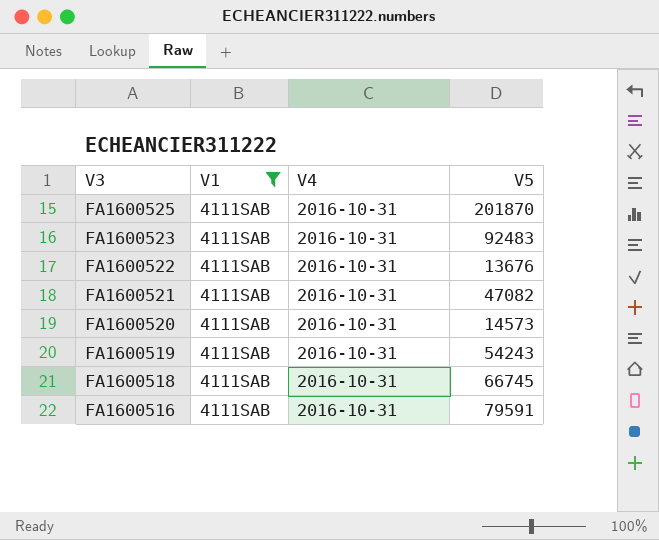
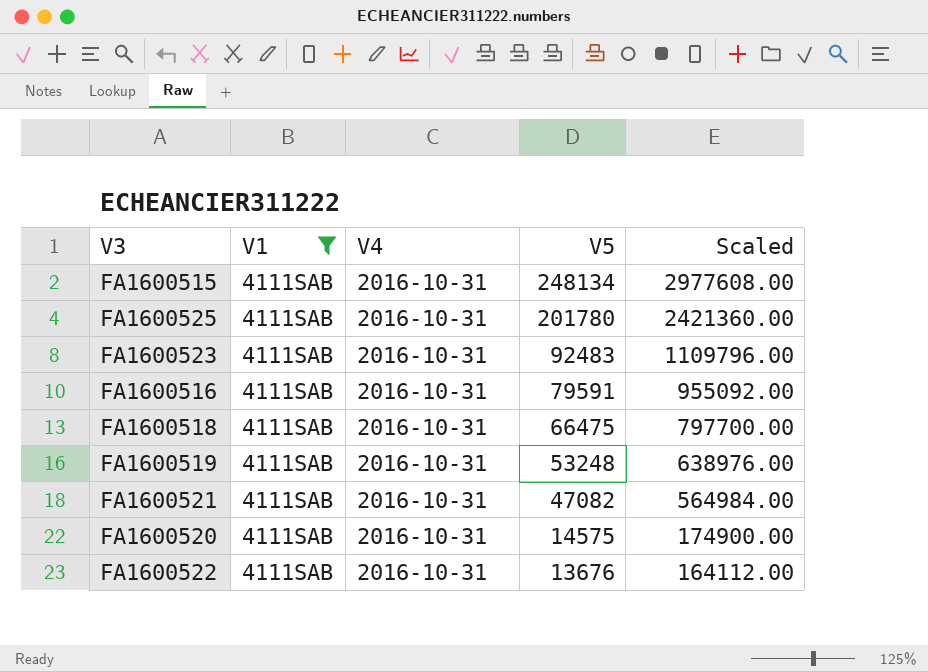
row order: V3 descending -> V5 descending
column Scaled | formula: none -> [V5] * 12
row FA1600515: none -> 4111SAB | 2016-10-31 | 248134 | 2977608.00
FA1600525 | V5: 201870 -> 201780
FA1600518 | V5: 66745 -> 66475
FA1600519 | V5: 54243 -> 53248
FA1600520 | V5: 14573 -> 14575

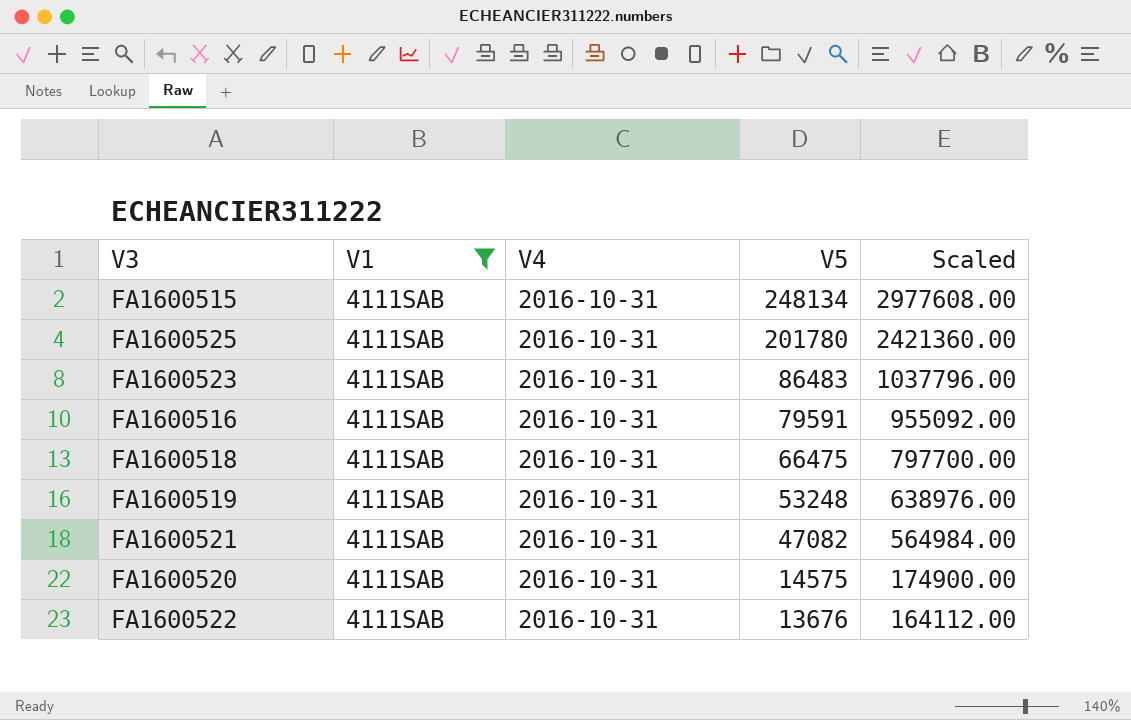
FA1600523 | V5: 92483 -> 86483
FA1600523 | Scaled: 1109796.00 -> 1037796.00

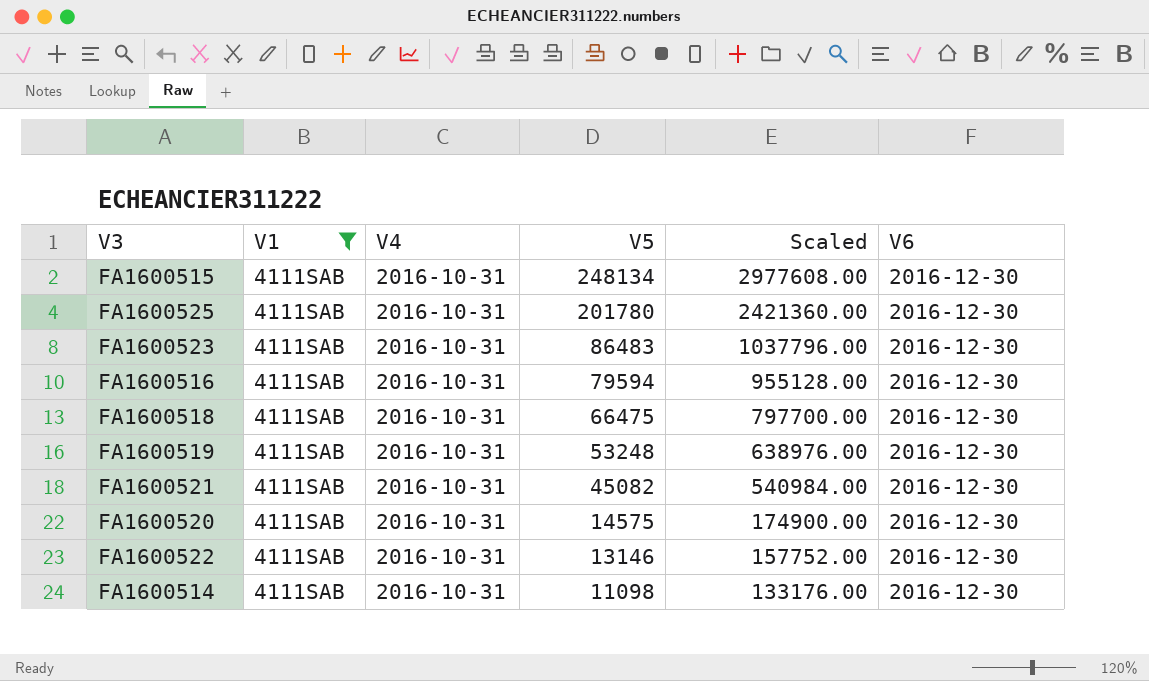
column V6 | position: none -> 6
FA1600516 | V5: 79591 -> 79594
FA1600516 | Scaled: 955092.00 -> 955128.00
FA1600521 | V5: 47082 -> 45082
FA1600521 | Scaled: 564984.00 -> 540984.00
FA1600522 | V5: 13676 -> 13146
FA1600522 | Scaled: 164112.00 -> 157752.00
row FA1600514: none -> 4111SAB | 2016-10-31 | 11098 | 133176.00 | 2016-12-30

